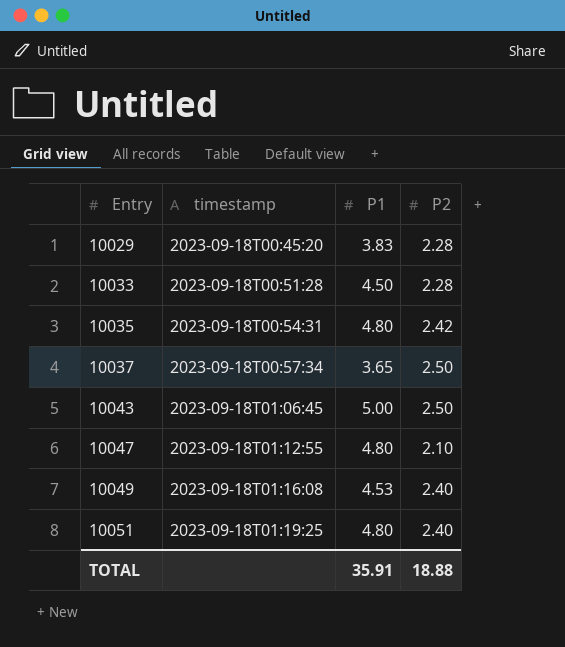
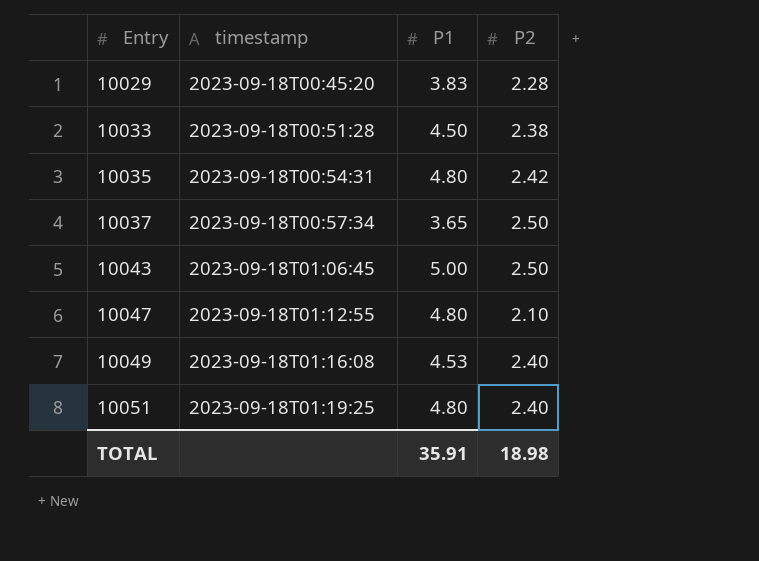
10033 | P2: 2.28 -> 2.38
TOTAL | P2: 18.88 -> 18.98

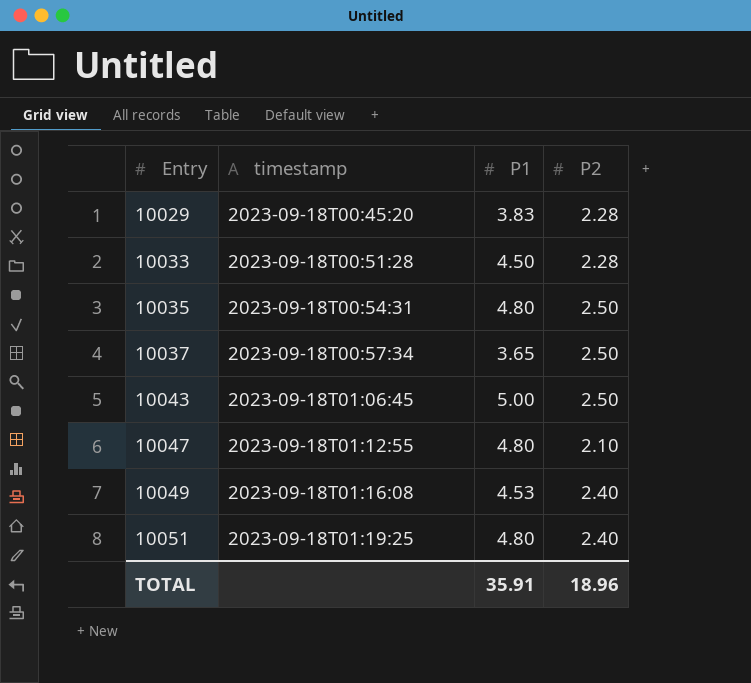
10033 | P2: 2.38 -> 2.28
10035 | P2: 2.42 -> 2.50
TOTAL | P2: 18.98 -> 18.96

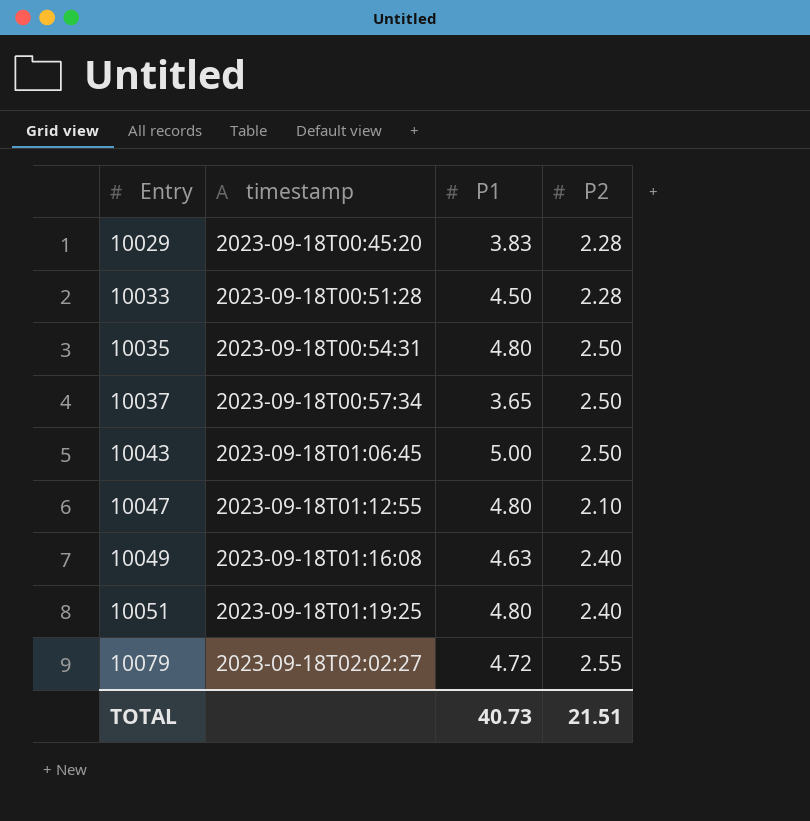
10049 | P1: 4.53 -> 4.63
row 10079: none -> 2023-09-18T02:02:27 | 4.72 | 2.55
TOTAL | P1: 35.91 -> 40.73
TOTAL | P2: 18.96 -> 21.51

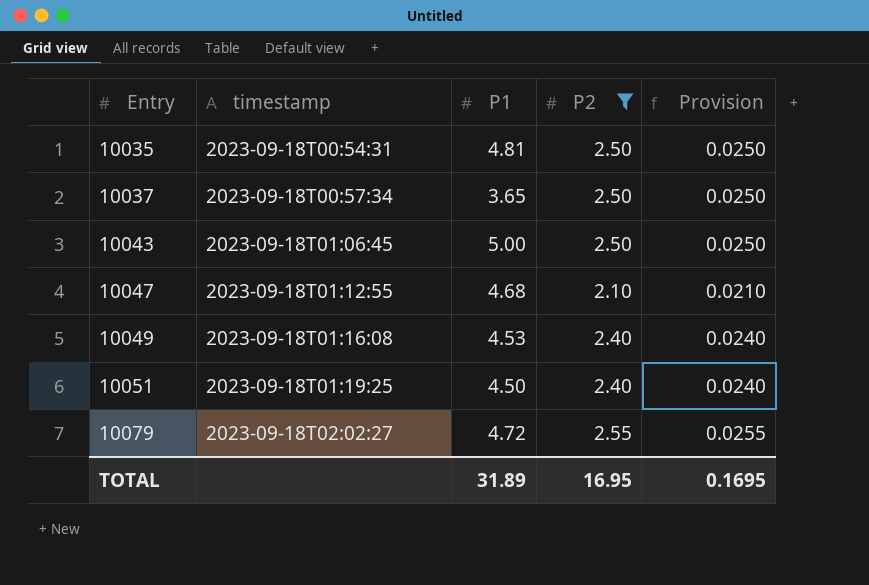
filter: none -> P2 != 2.28
column Provision | formula: none -> [P2] * 0.01
10035 | P1: 4.80 -> 4.81
10047 | P1: 4.80 -> 4.68
10049 | P1: 4.63 -> 4.53
10051 | P1: 4.80 -> 4.50
TOTAL | P1: 40.73 -> 31.89
TOTAL | P2: 21.51 -> 16.95

